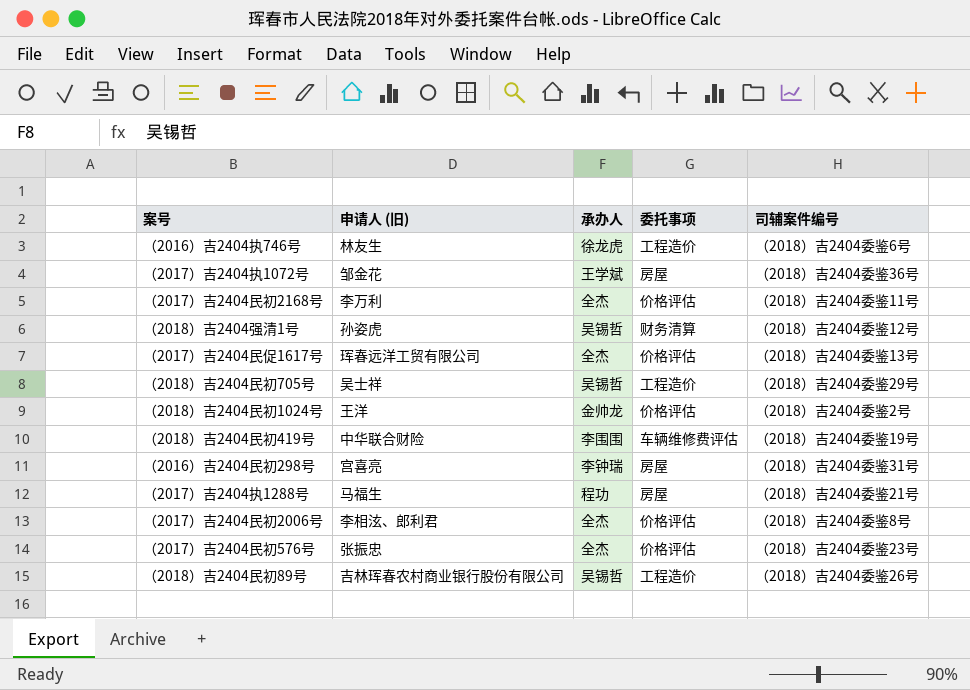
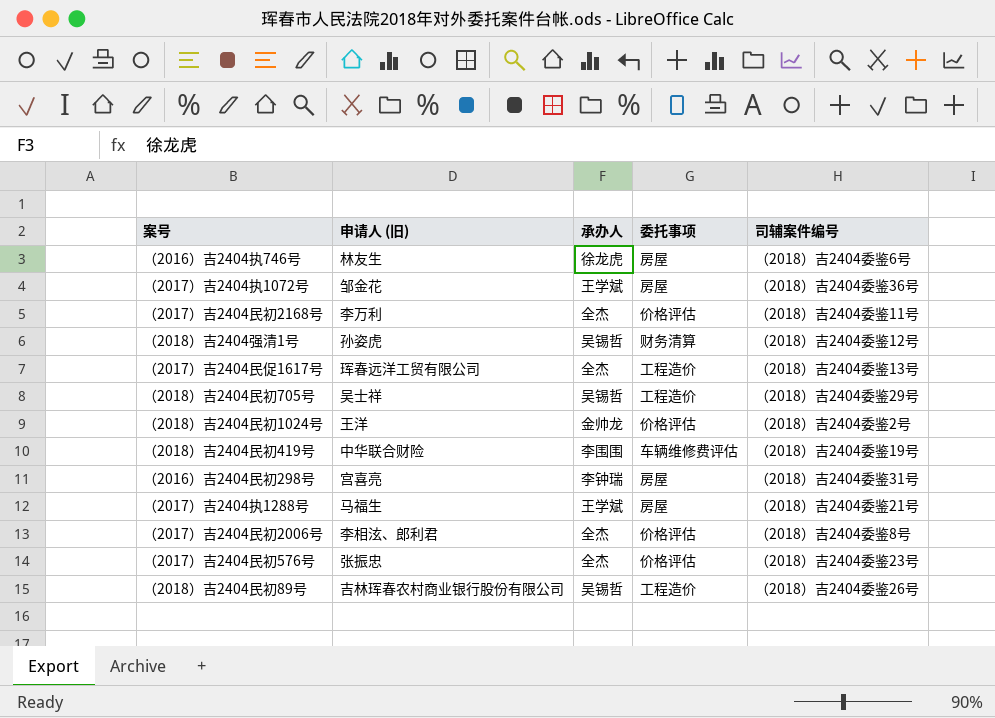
（2016）吉2404执746号 | 委托事项: 工程造价 -> 房屋
（2017）吉2404民促1617号 | 委托事项: 价格评估 -> 工程造价
（2017）吉2404执1288号 | 承办人: 程功 -> 王学斌

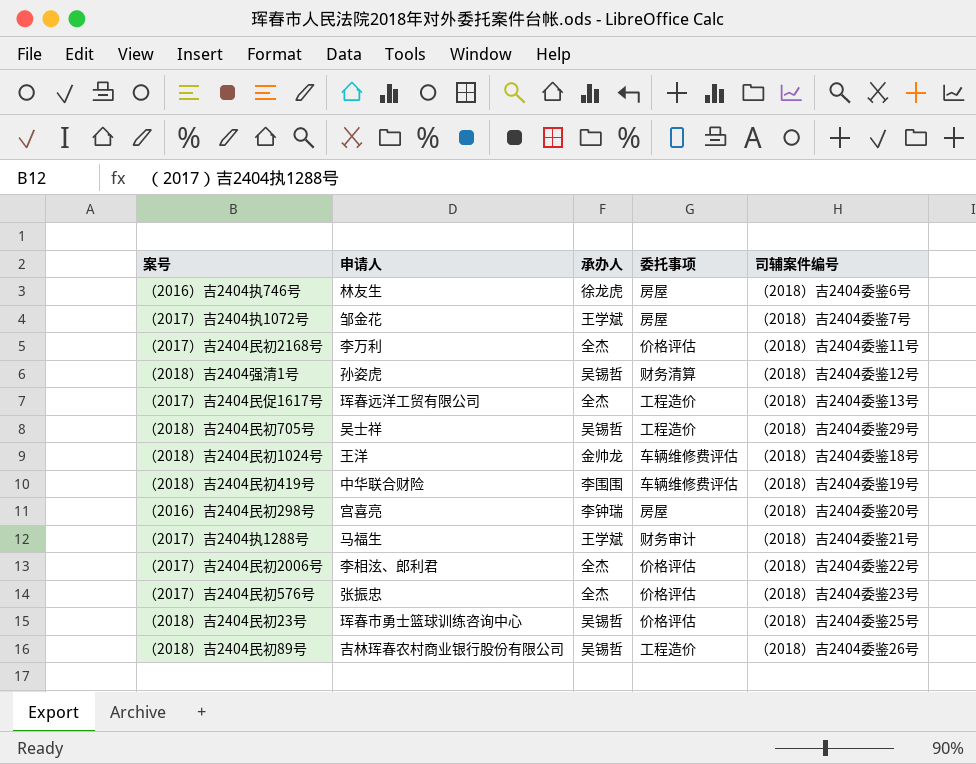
column name: 申请人 (旧) -> 申请人
（2017）吉2404执1072号 | 司辅案件编号: （2018）吉2404委鉴36号 -> （2018）吉2404委鉴7号
（2018）吉2404民初1024号 | 委托事项: 价格评估 -> 车辆维修费评估
（2018）吉2404民初1024号 | 司辅案件编号: （2018）吉2404委鉴2号 -> （2018）吉2404委鉴18号
（2016）吉2404民初298号 | 司辅案件编号: （2018）吉2404委鉴31号 -> （2018）吉2404委鉴20号
（2017）吉2404执1288号 | 委托事项: 房屋 -> 财务审计
（2017）吉2404民初2006号 | 司辅案件编号: （2018）吉2404委鉴8号 -> （2018）吉2404委鉴22号
row （2018）吉2404民初23号: none -> 珲春市勇士篮球训练咨询中心 | 吴锡哲 | 价格评估 | （2018）吉2404委鉴25号

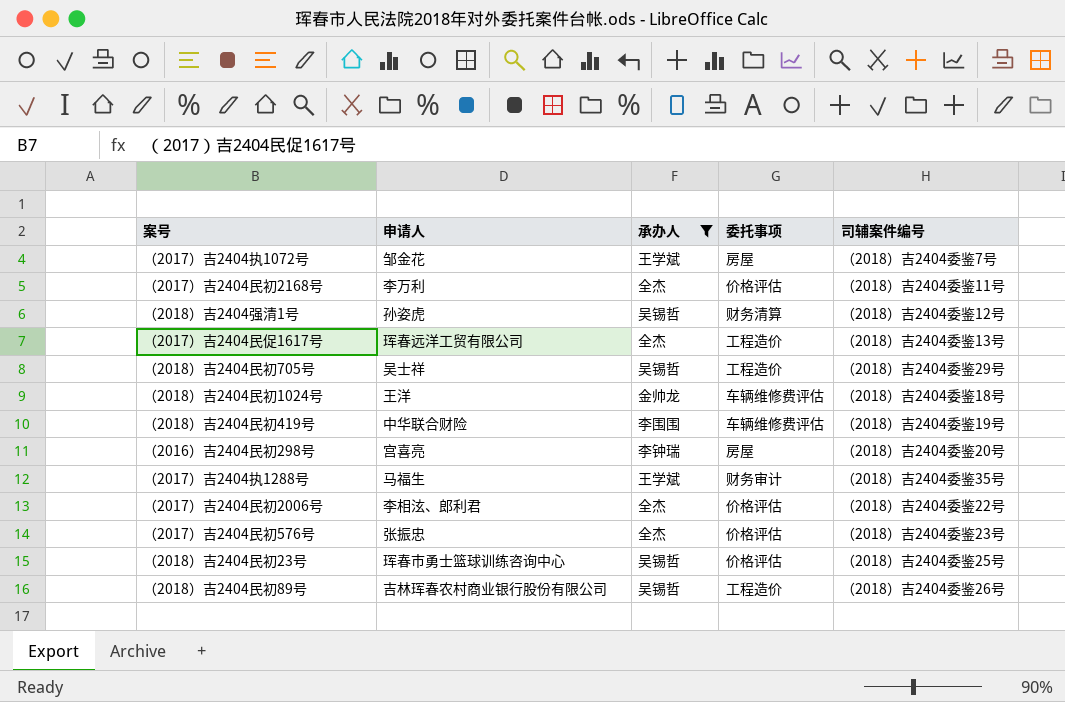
filter: none -> 承办人 != 徐龙虎
（2017）吉2404执1288号 | 司辅案件编号: （2018）吉2404委鉴21号 -> （2018）吉2404委鉴35号

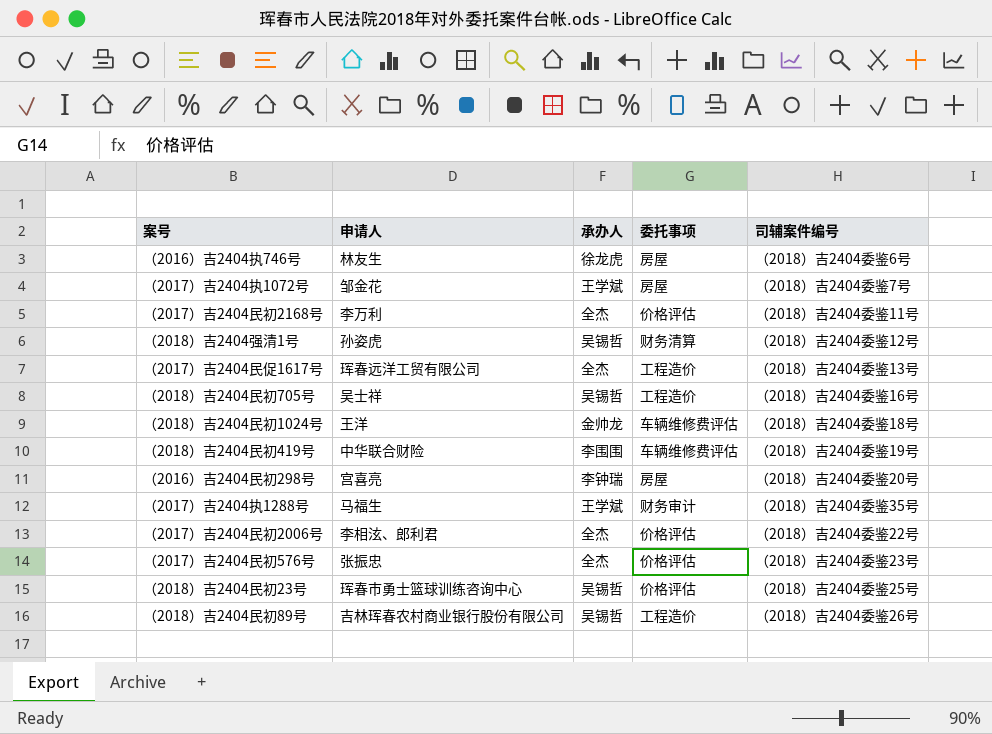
filter: 承办人 != 徐龙虎 -> none
（2018）吉2404民初705号 | 司辅案件编号: （2018）吉2404委鉴29号 -> （2018）吉2404委鉴16号

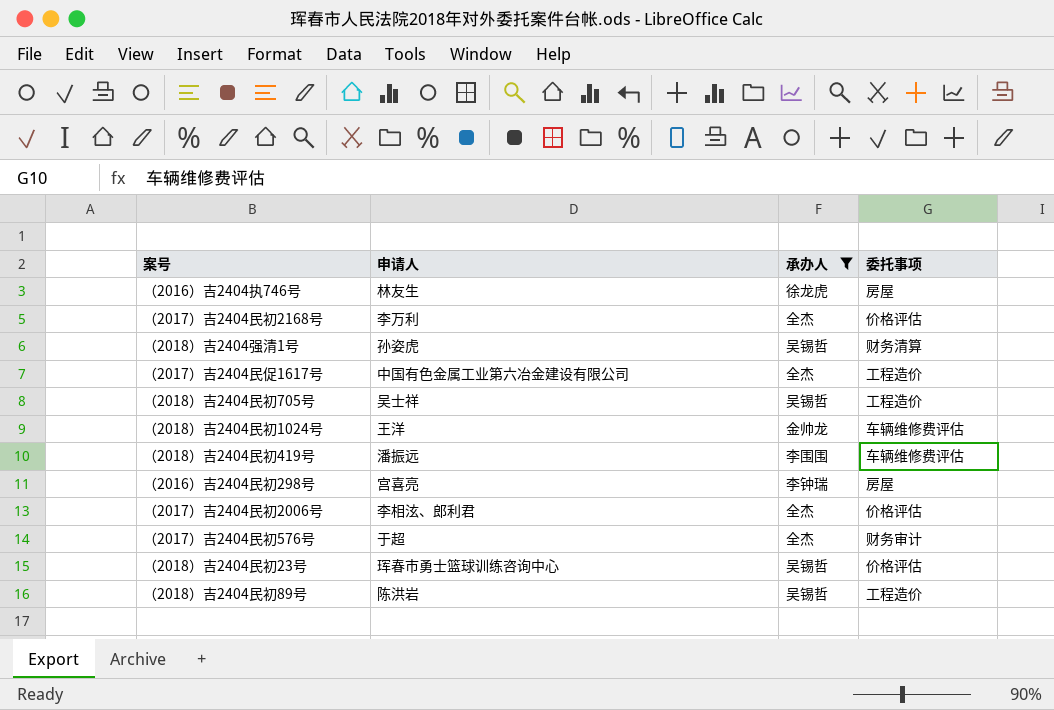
filter: none -> 承办人 != 王学斌
column 司辅案件编号 | position: 5 -> none
（2017）吉2404民促1617号 | 申请人: 珲春远洋工贸有限公司 -> 中国有色金属工业第六冶金建设有限公司
（2018）吉2404民初419号 | 申请人: 中华联合财险 -> 潘振远
（2017）吉2404民初576号 | 申请人: 张振忠 -> 于超
（2017）吉2404民初576号 | 委托事项: 价格评估 -> 财务审计
（2018）吉2404民初89号 | 申请人: 吉林珲春农村商业银行股份有限公司 -> 陈洪岩

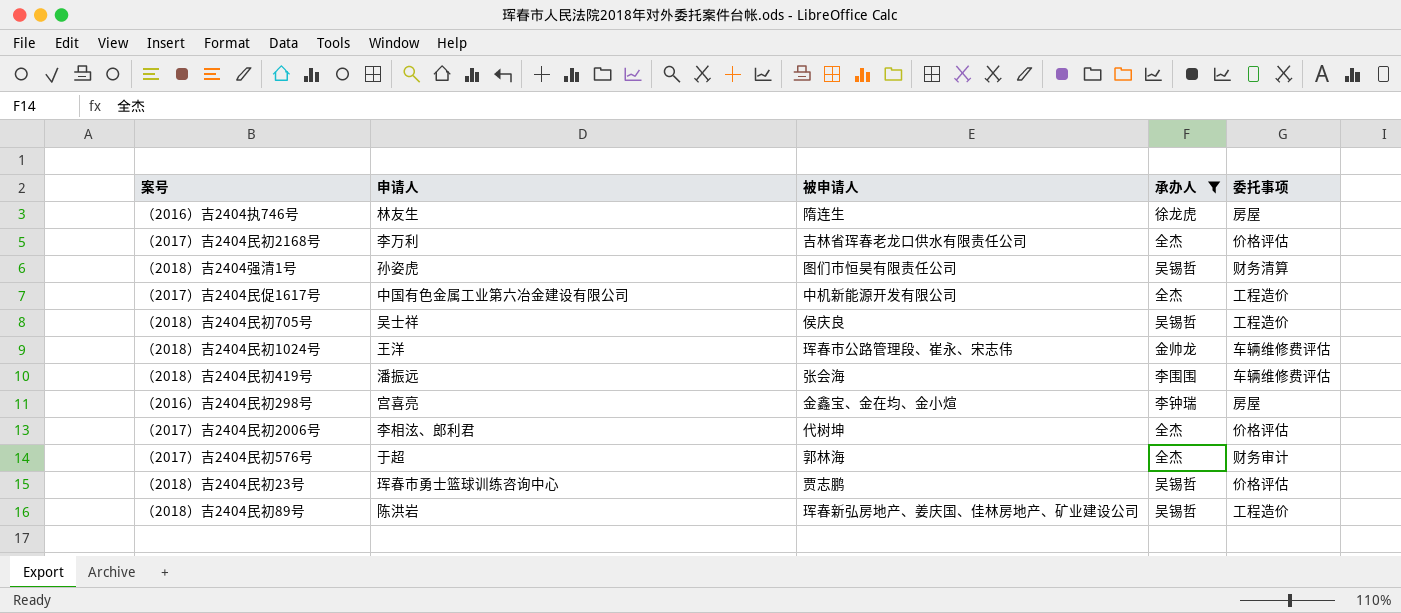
column 被申请人 | position: none -> 3

